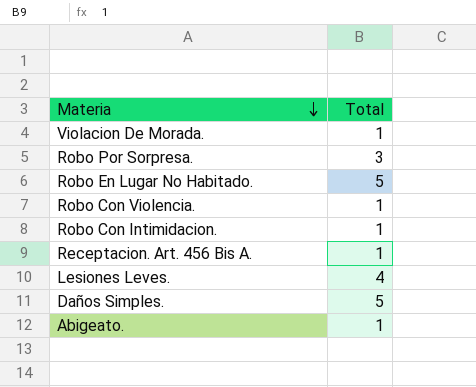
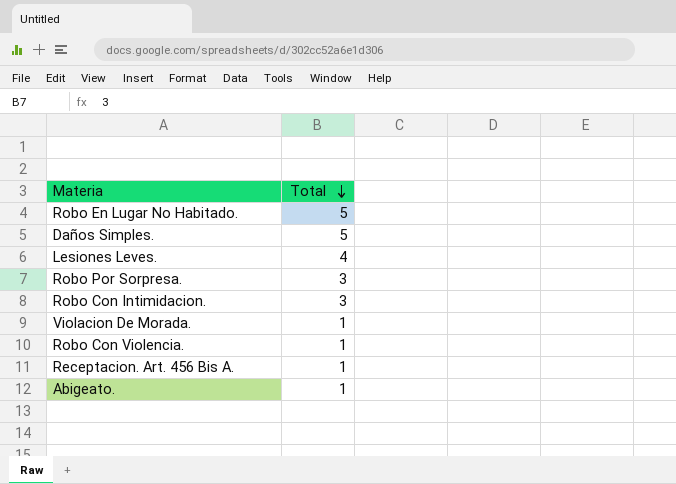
row order: Materia descending -> Total descending
Robo Con Intimidacion. | Total: 1 -> 3

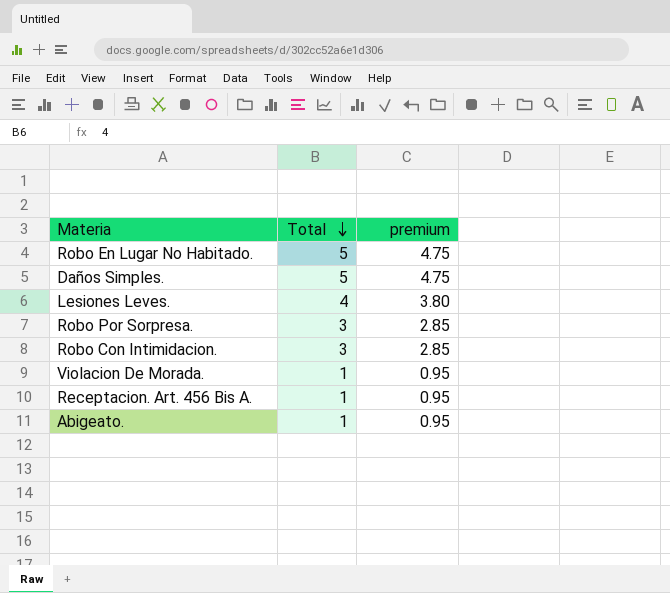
column premium | formula: none -> [Total] * 0.95
row Robo Con Violencia.: 1 -> none

